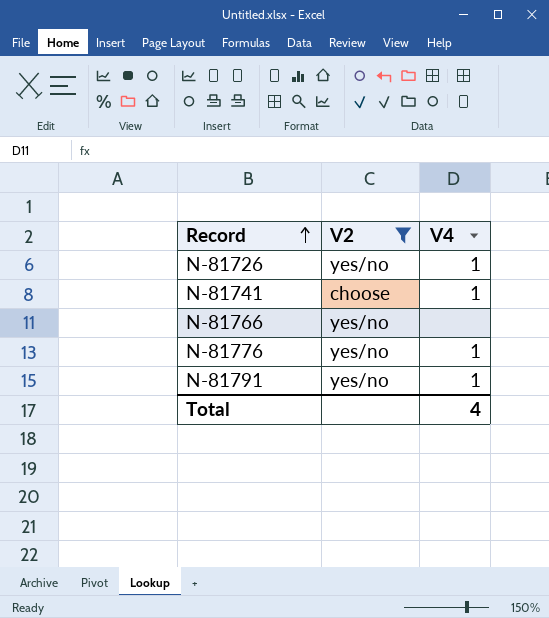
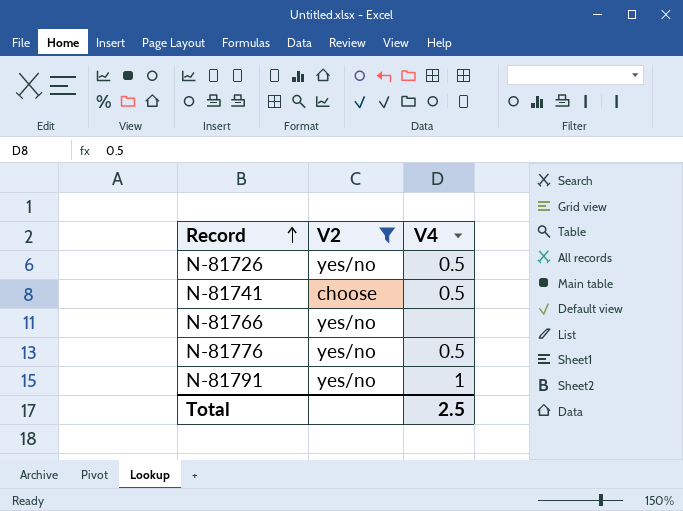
N-81726 | V4: 1 -> 0.5
N-81741 | V4: 1 -> 0.5
N-81776 | V4: 1 -> 0.5
Total | V4: 4 -> 2.5

